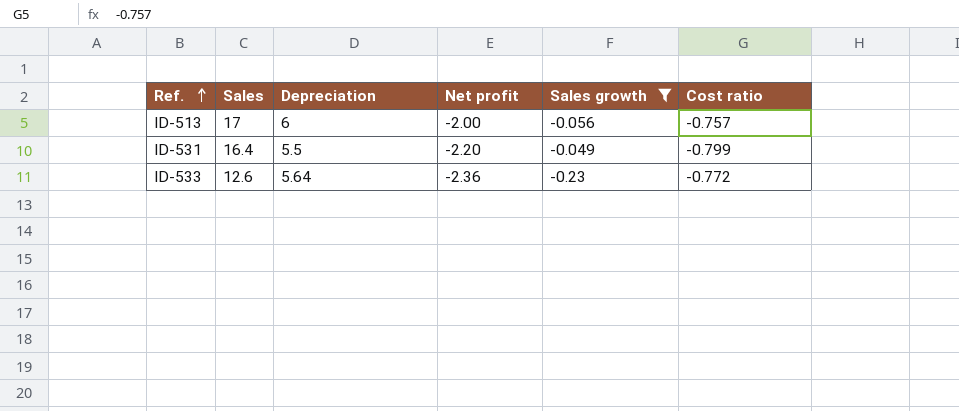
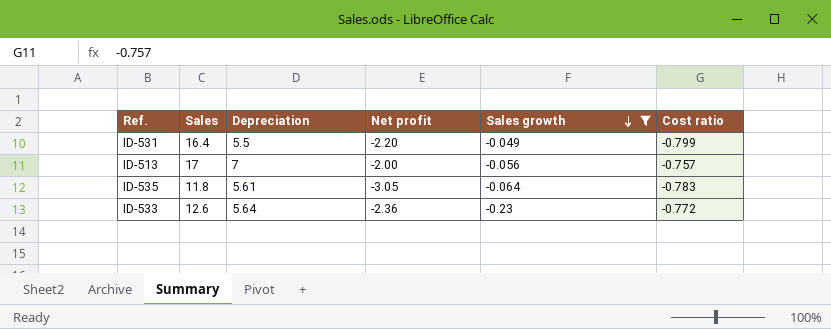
row order: Ref. ascending -> Sales growth descending
ID-513 | Depreciation: 6 -> 7
row ID-535: none -> 11.8 | 5.61 | -3.05 | -0.064 | -0.783

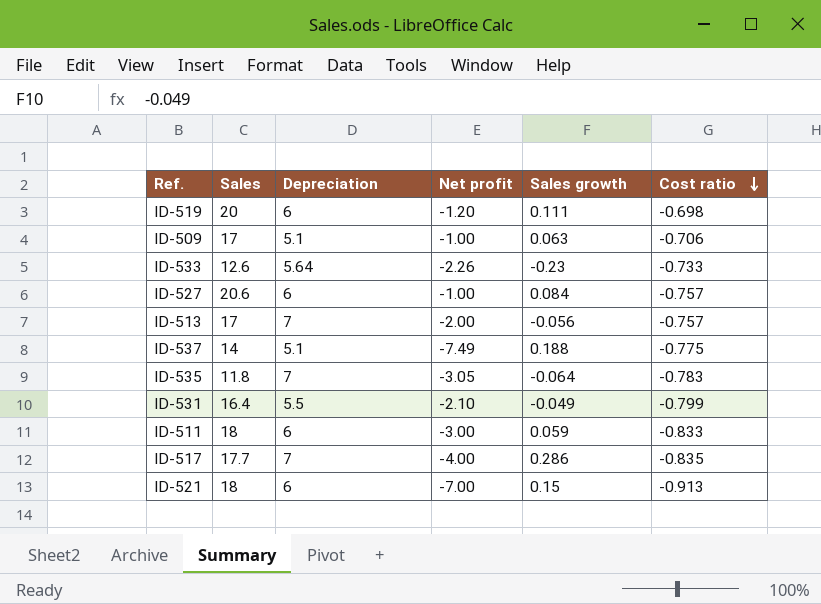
filter: Sales growth <= -0.049 -> none
row order: Sales growth descending -> Cost ratio descending
ID-533 | Net profit: -2.36 -> -2.26
ID-533 | Cost ratio: -0.772 -> -0.733
ID-535 | Depreciation: 5.61 -> 7
ID-531 | Net profit: -2.20 -> -2.10

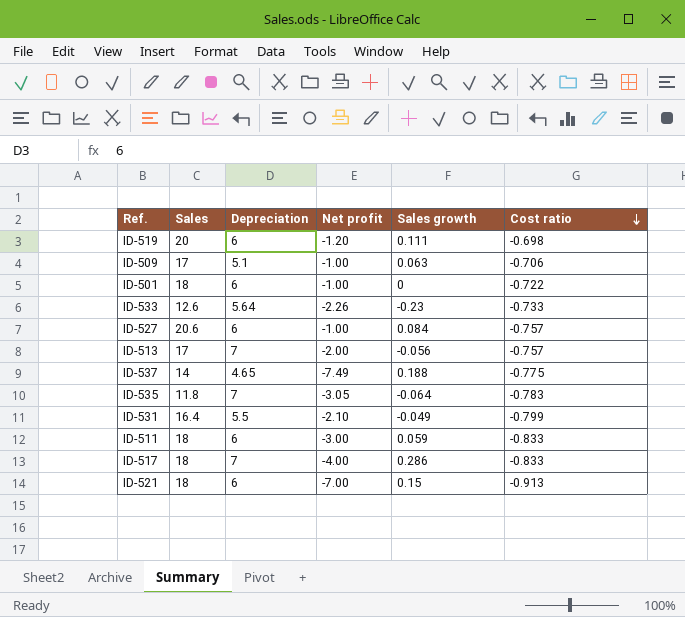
row ID-501: none -> 18 | 6 | -1.00 | 0 | -0.722
ID-537 | Depreciation: 5.1 -> 4.65
ID-517 | Sales: 17.7 -> 18
ID-517 | Cost ratio: -0.835 -> -0.833

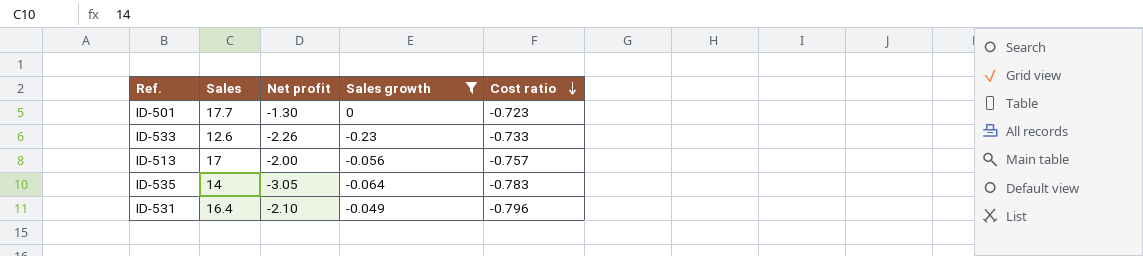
filter: none -> Sales growth <= 0
column Depreciation | position: 3 -> none
ID-501 | Sales: 18 -> 17.7
ID-501 | Net profit: -1.00 -> -1.30
ID-501 | Cost ratio: -0.722 -> -0.723
ID-535 | Sales: 11.8 -> 14
ID-531 | Cost ratio: -0.799 -> -0.796

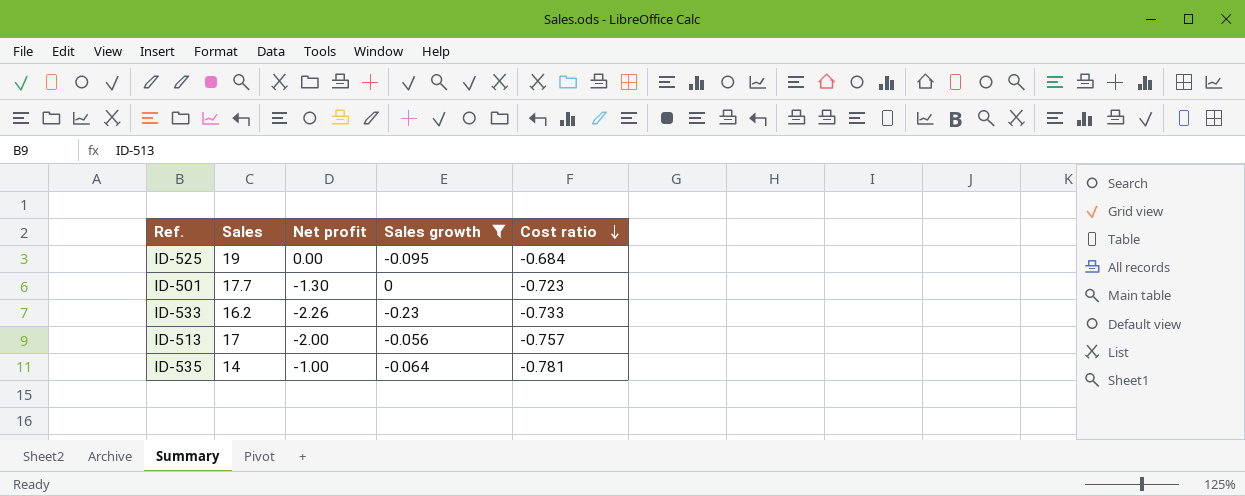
row ID-531: 16.4 | -2.10 | -0.049 | -0.796 -> none
row ID-525: none -> 19 | 0.00 | -0.095 | -0.684
ID-533 | Sales: 12.6 -> 16.2
ID-535 | Net profit: -3.05 -> -1.00
ID-535 | Cost ratio: -0.783 -> -0.781

